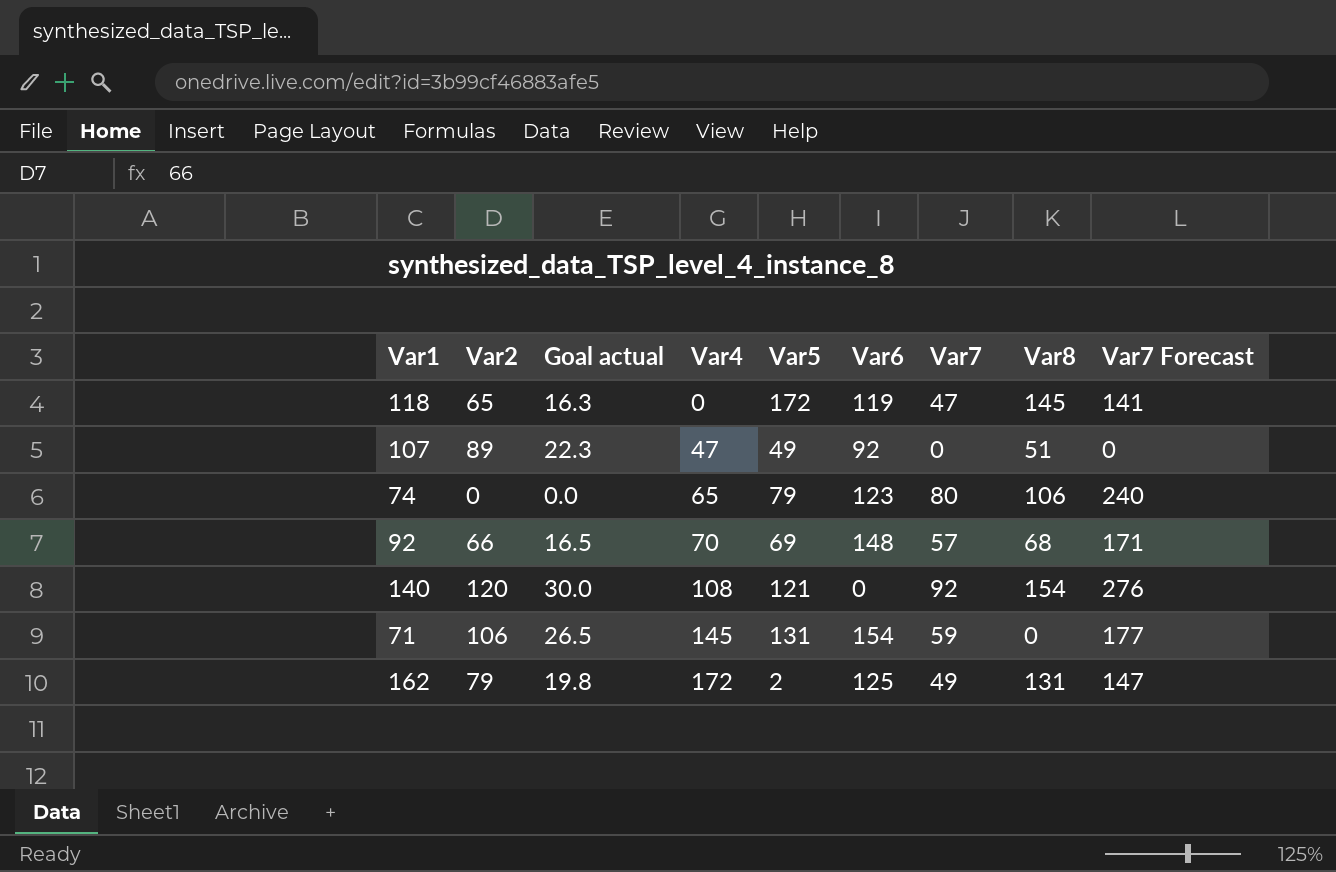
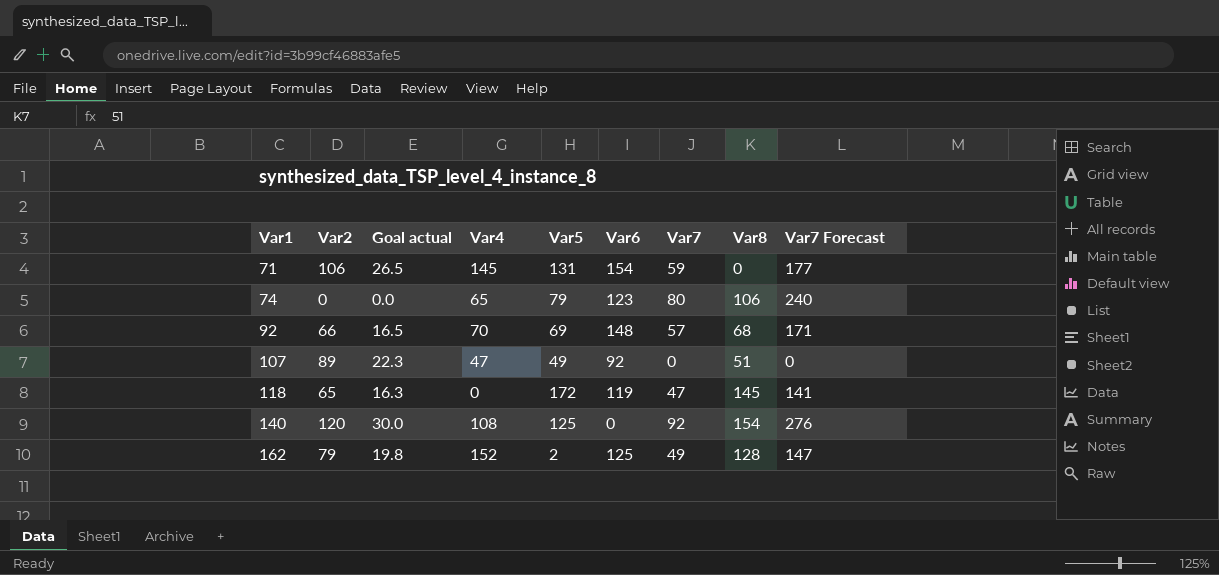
row order: Var4 ascending -> Var1 ascending
140 | Var5: 121 -> 125
162 | Var4: 172 -> 152
162 | Var8: 131 -> 128

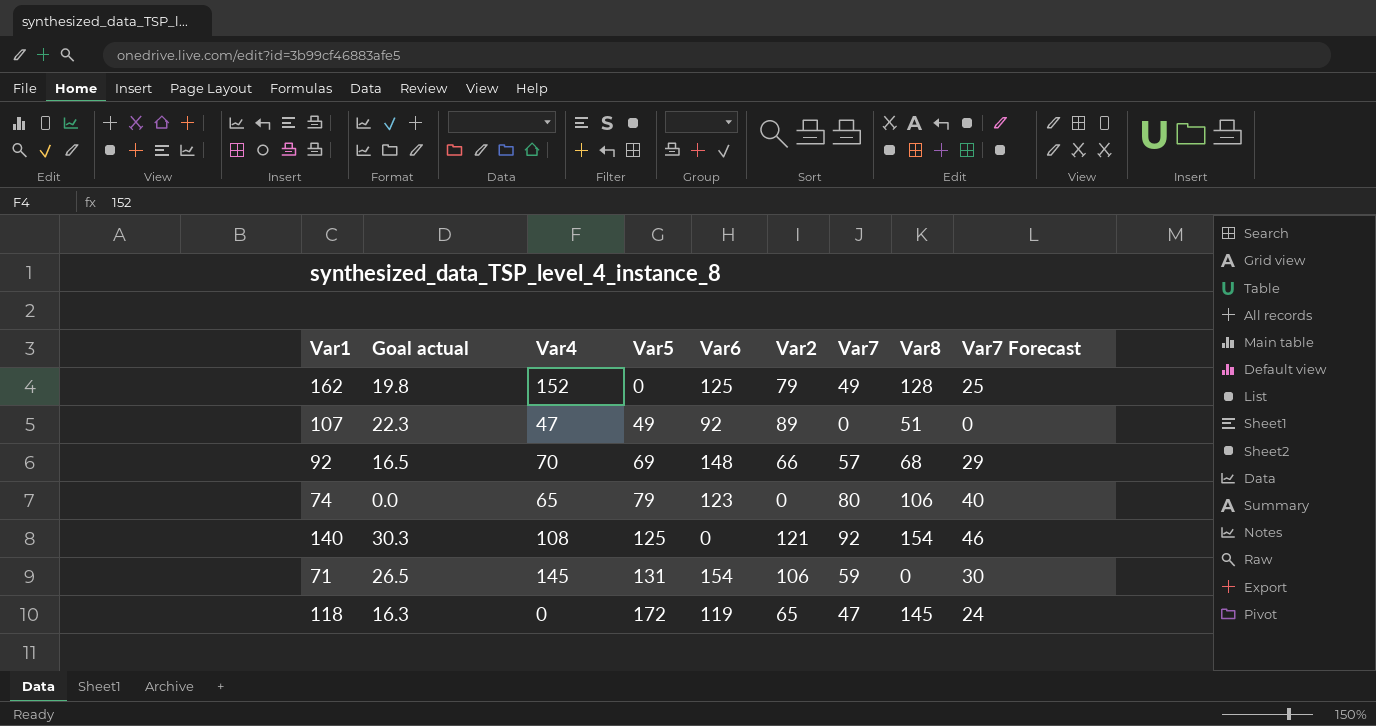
row order: Var1 ascending -> Var5 ascending
column Var2 | position: 2 -> 6
column Var7 Forecast | formula: [Var7] * 3 -> [Var7] * 0.5
162 | Var5: 2 -> 0
140 | Goal actual: 30.0 -> 30.3
140 | Var2: 120 -> 121

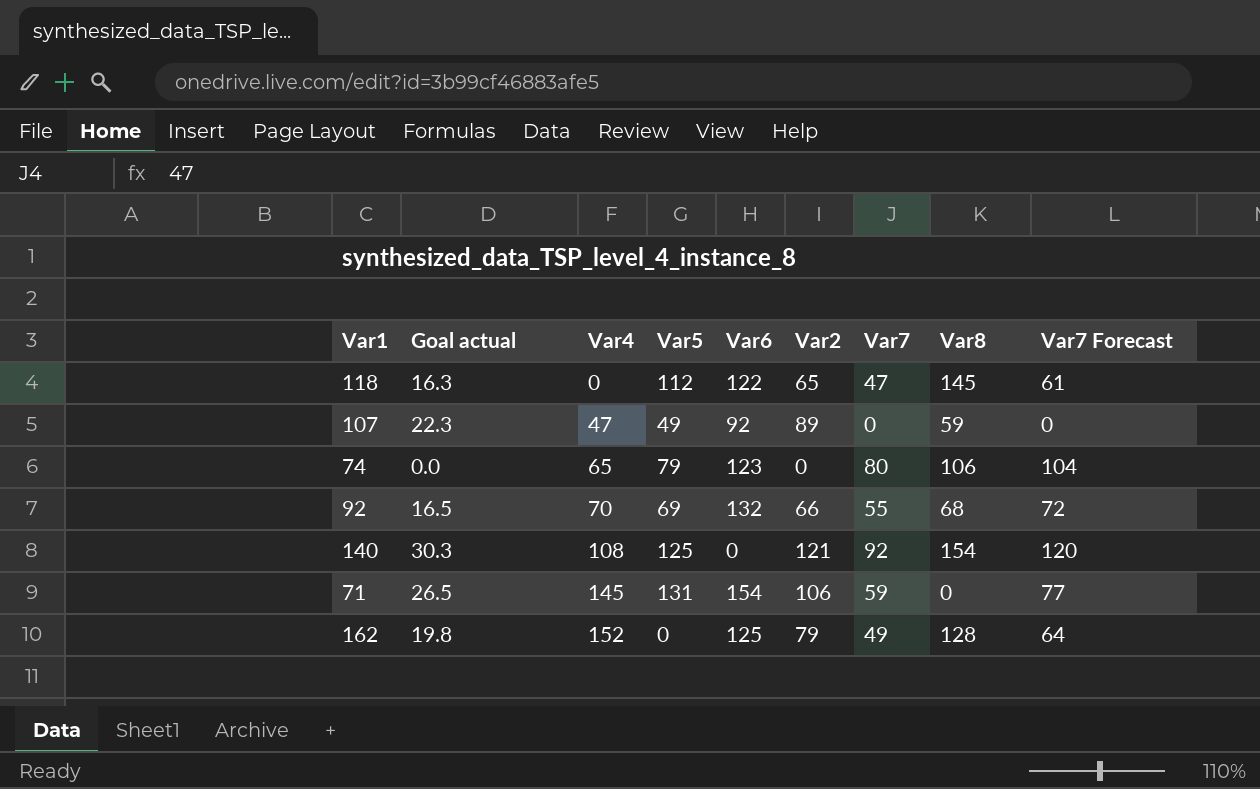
row order: Var5 ascending -> Var4 ascending
column Var7 Forecast | formula: [Var7] * 0.5 -> [Var7] * 1.3
118 | Var5: 172 -> 112
118 | Var6: 119 -> 122
107 | Var8: 51 -> 59
92 | Var6: 148 -> 132
92 | Var7: 57 -> 55

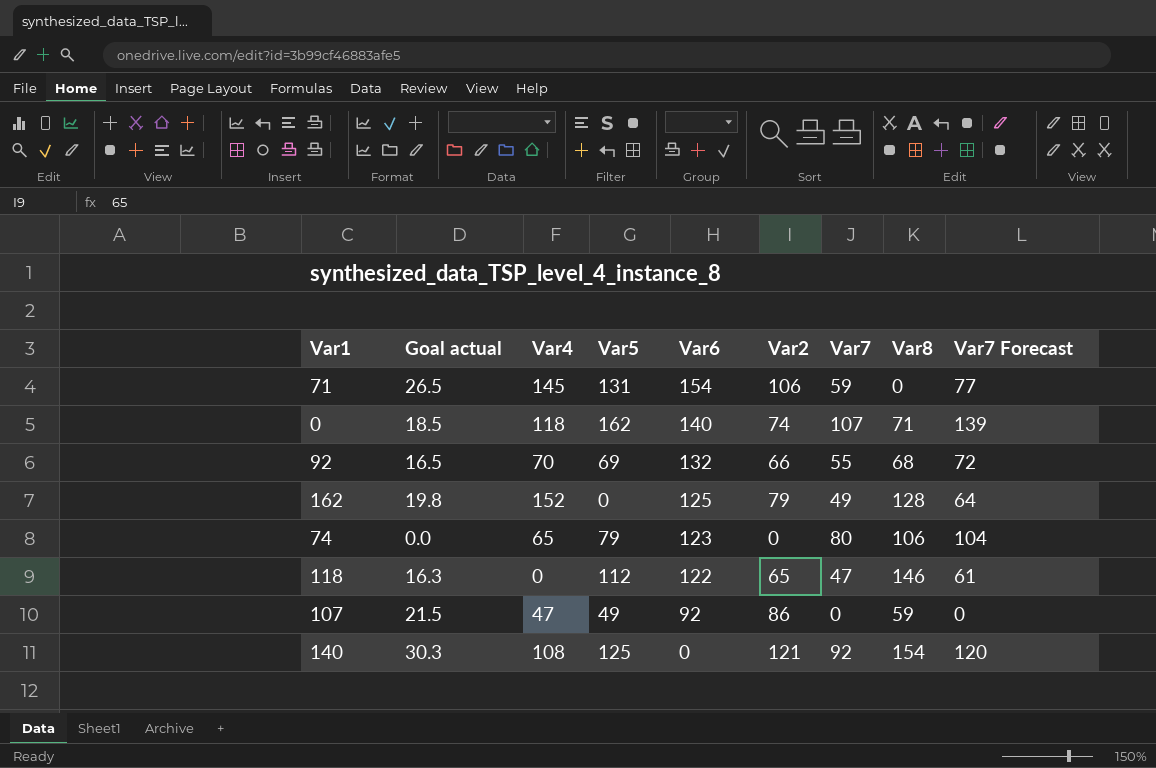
row order: Var4 ascending -> Var6 descending
row 0: none -> 18.5 | 118 | 162 | 140 | 74 | 107 | 71 | 139
118 | Var8: 145 -> 146
107 | Goal actual: 22.3 -> 21.5
107 | Var2: 89 -> 86

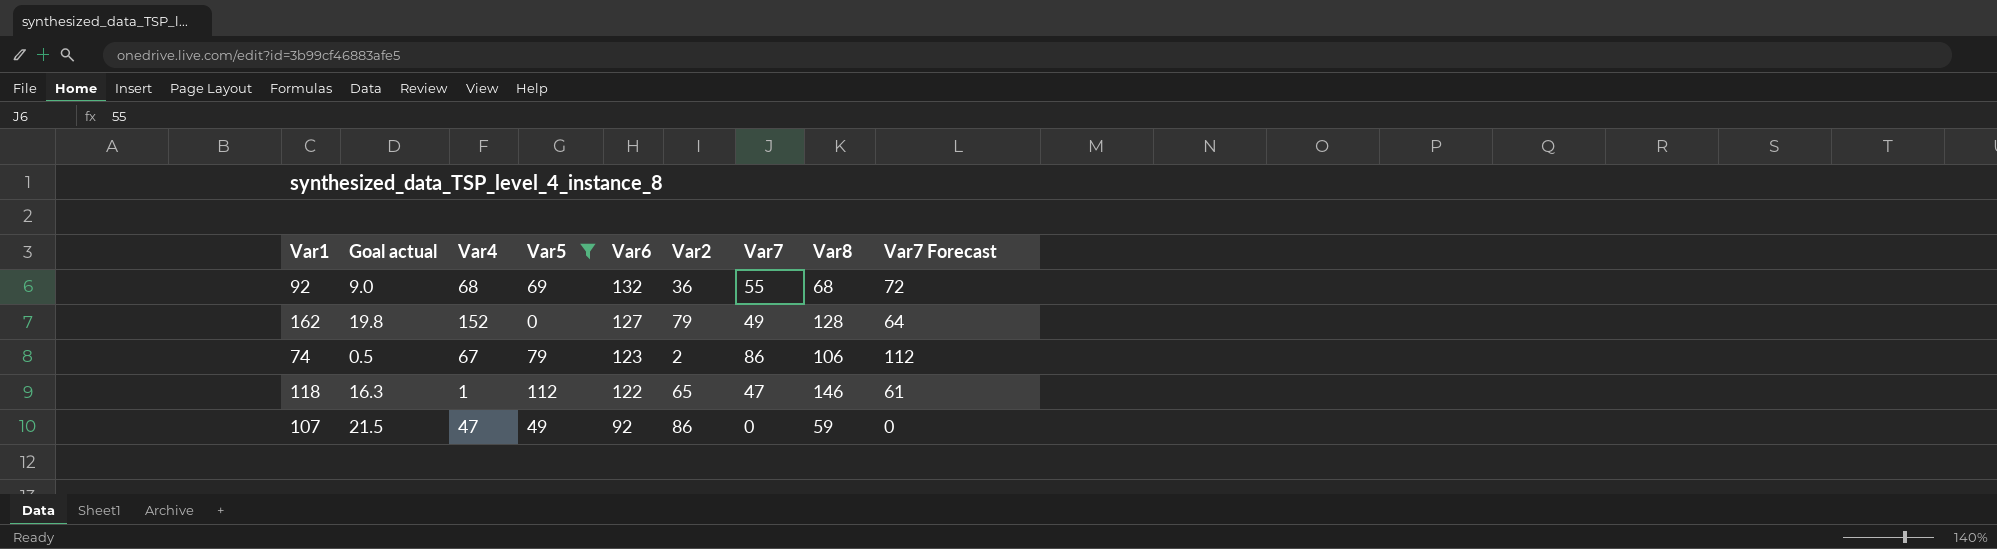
filter: none -> Var5 <= 112
92 | Goal actual: 16.5 -> 9.0
92 | Var4: 70 -> 68
92 | Var2: 66 -> 36
162 | Var6: 125 -> 127
74 | Goal actual: 0.0 -> 0.5
74 | Var4: 65 -> 67
74 | Var2: 0 -> 2
74 | Var7: 80 -> 86
74 | Var7 Forecast: 104 -> 112
118 | Var4: 0 -> 1

